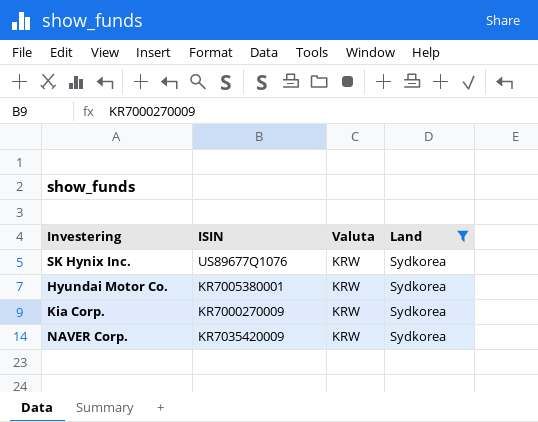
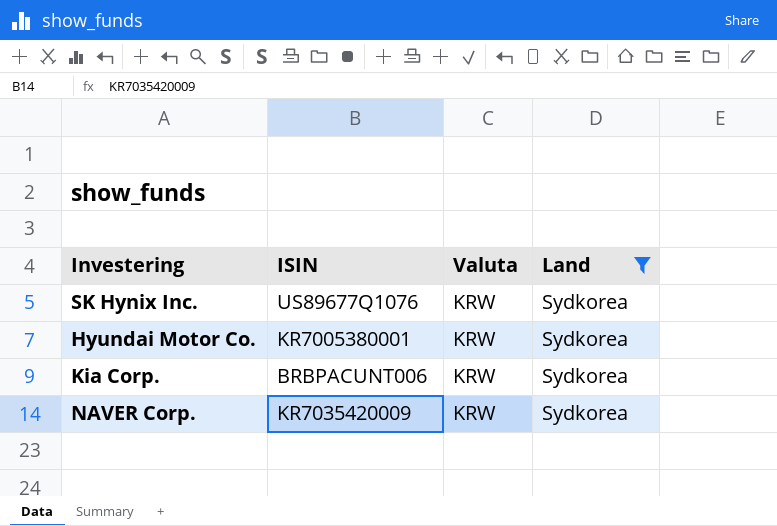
Kia Corp. | ISIN: KR7000270009 -> BRBPACUNT006

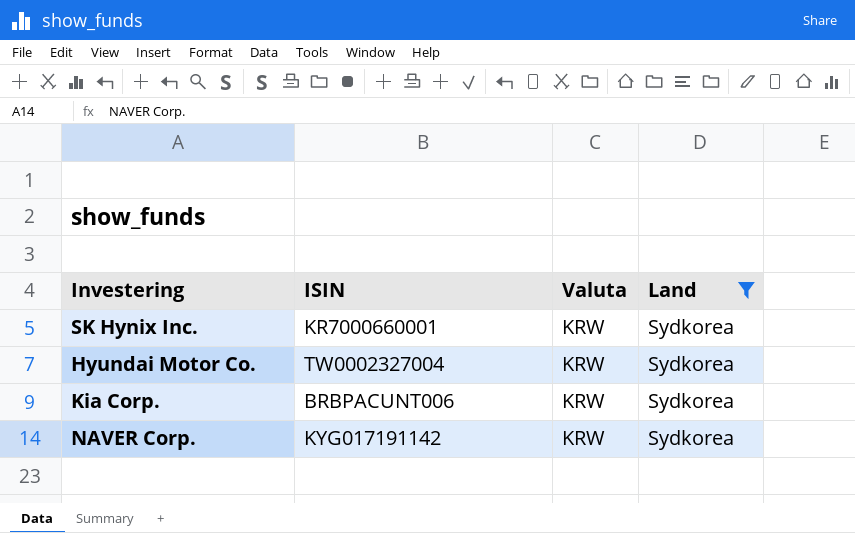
SK Hynix Inc. | ISIN: US89677Q1076 -> KR7000660001
Hyundai Motor Co. | ISIN: KR7005380001 -> TW0002327004
NAVER Corp. | ISIN: KR7035420009 -> KYG017191142

